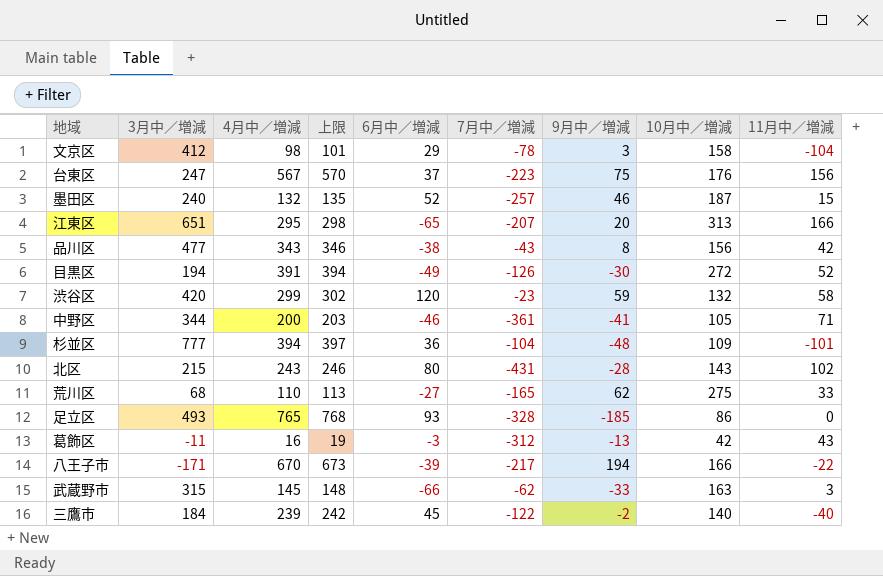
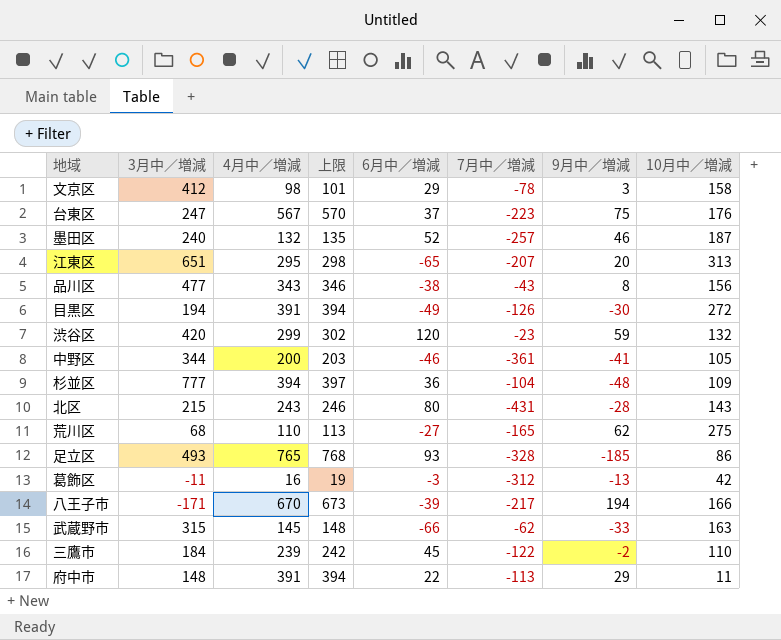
column 11月中／増減 | position: 9 -> none
三鷹市 | 10月中／増減: 140 -> 110
row 府中市: none -> 148 | 391 | 394 | 22 | -113 | 29 | 11

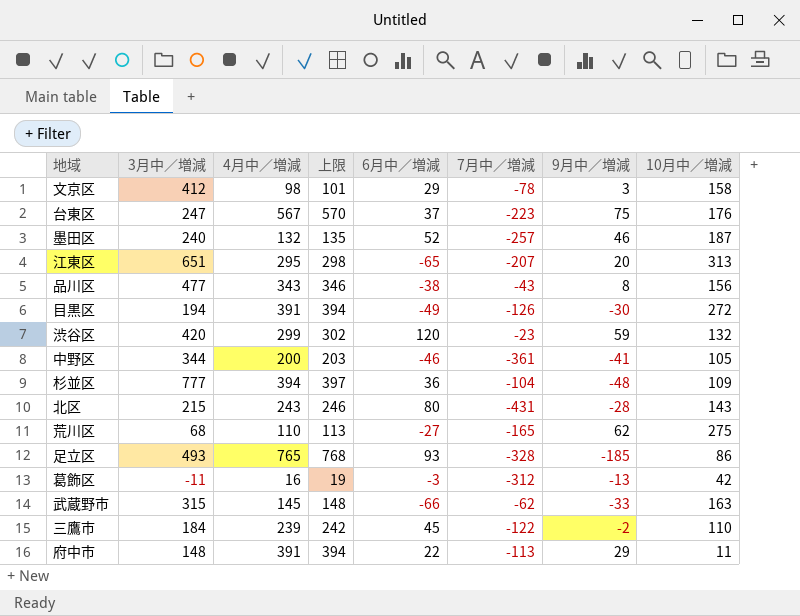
row 八王子市: -171 | 670 | 673 | -39 | -217 | 194 | 166 -> none

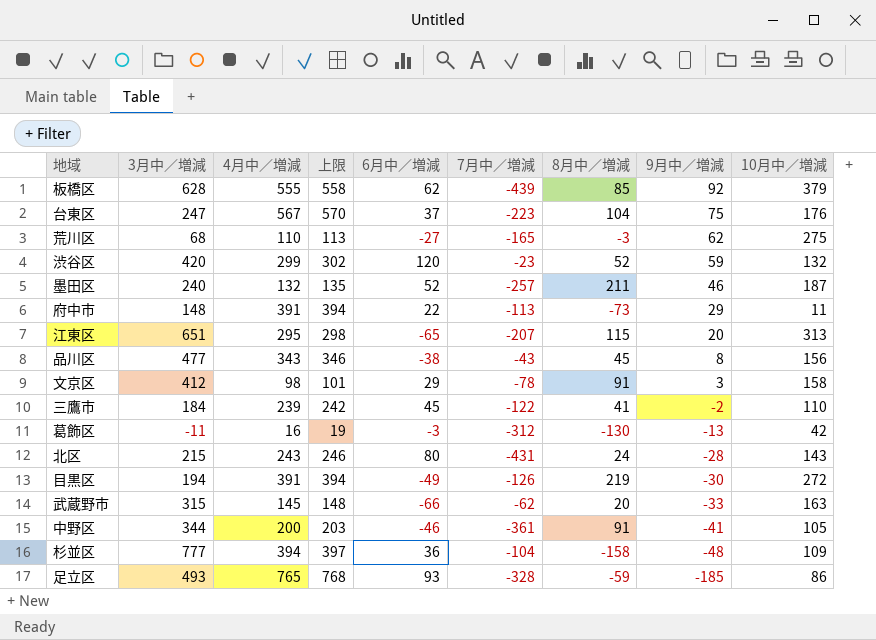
row order: none -> 9月中／増減 descending
column 8月中／増減 | position: none -> 7
row 板橋区: none -> 628 | 555 | 558 | 62 | -439 | 85 | 92 | 379

